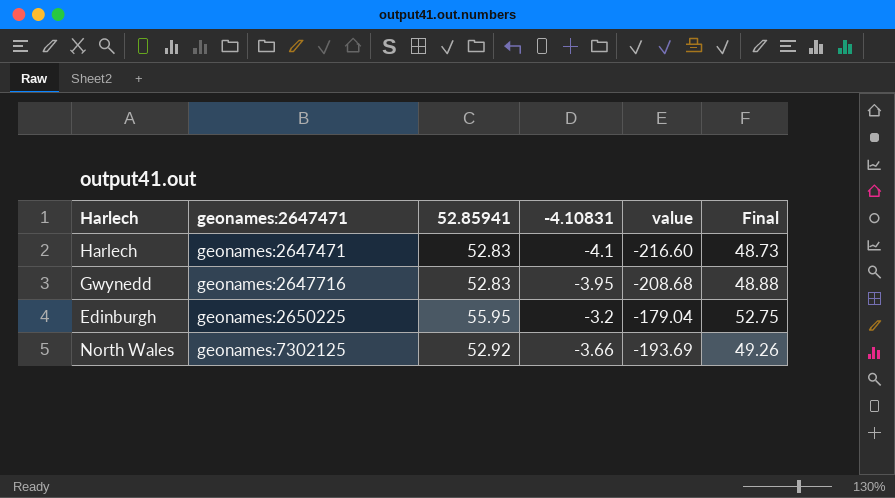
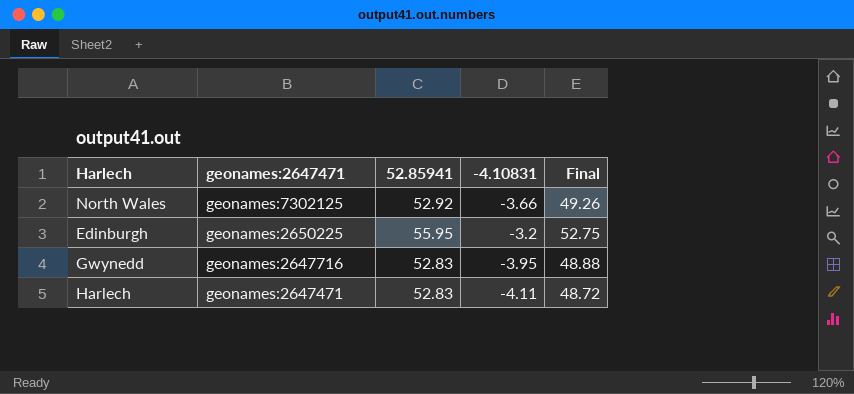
row order: geonames:2647471 ascending -> geonames:2647471 descending
column value | formula: [52.85941] * [-4.10831] -> none
Harlech | -4.10831: -4.1 -> -4.11
Harlech | Final: 48.73 -> 48.72

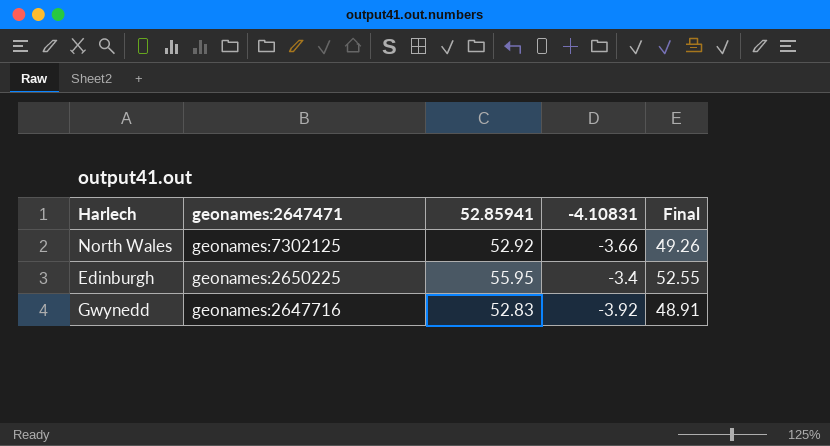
row Harlech: geonames:2647471 | 52.83 | -4.11 | 48.72 -> none
Edinburgh | -4.10831: -3.2 -> -3.4
Edinburgh | Final: 52.75 -> 52.55
Gwynedd | -4.10831: -3.95 -> -3.92
Gwynedd | Final: 48.88 -> 48.91

